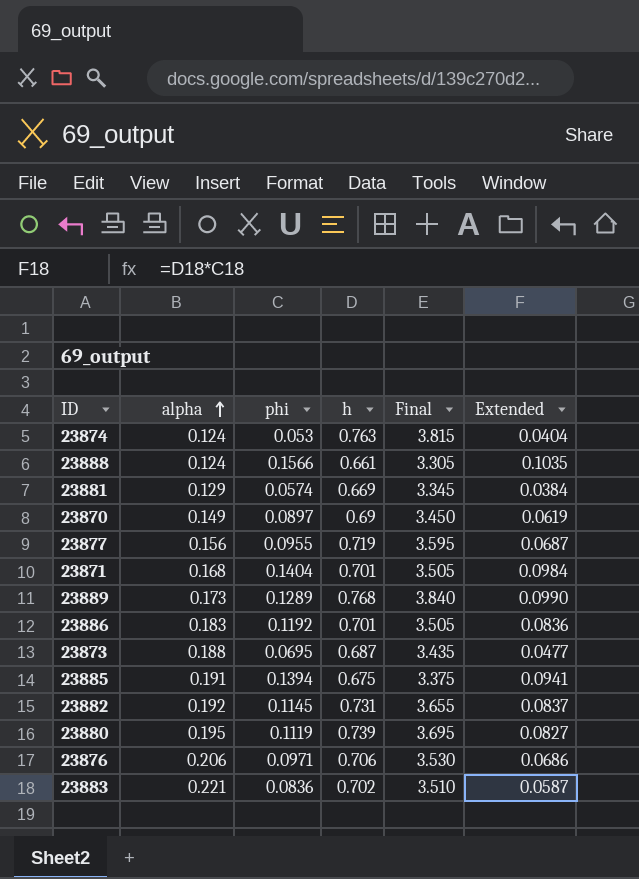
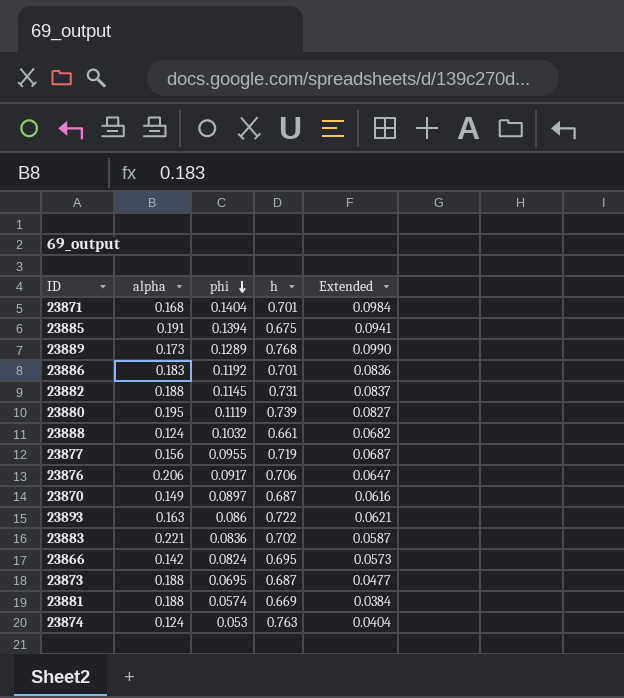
row order: alpha ascending -> phi descending
column Final | formula: [h] * 5 -> none
23882 | alpha: 0.192 -> 0.188
23888 | phi: 0.1566 -> 0.1032
23888 | Extended: 0.1035 -> 0.0682
23876 | phi: 0.0971 -> 0.0917
23876 | Extended: 0.0686 -> 0.0647
23870 | h: 0.69 -> 0.687
23870 | Extended: 0.0619 -> 0.0616
row 23893: none -> 0.163 | 0.086 | 0.722 | 0.0621
row 23866: none -> 0.142 | 0.0824 | 0.695 | 0.0573
23881 | alpha: 0.129 -> 0.188

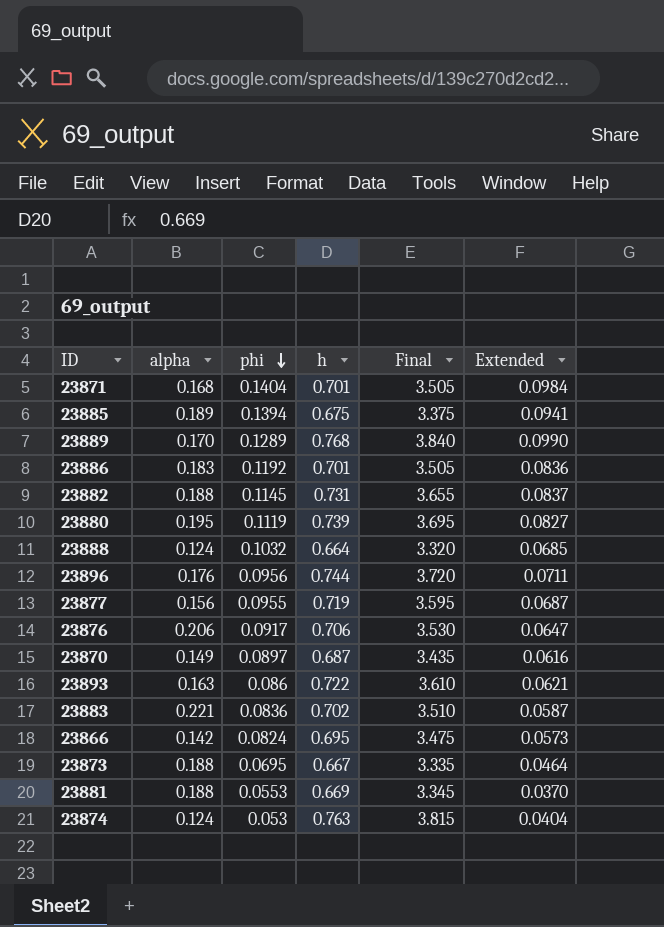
column Final | formula: none -> [h] * 5
23885 | alpha: 0.191 -> 0.189
23889 | alpha: 0.173 -> 0.170
23888 | h: 0.661 -> 0.664
23888 | Extended: 0.0682 -> 0.0685
row 23896: none -> 0.176 | 0.0956 | 0.744 | 3.720 | 0.0711
23873 | h: 0.687 -> 0.667
23873 | Extended: 0.0477 -> 0.0464
23881 | phi: 0.0574 -> 0.0553
23881 | Extended: 0.0384 -> 0.0370

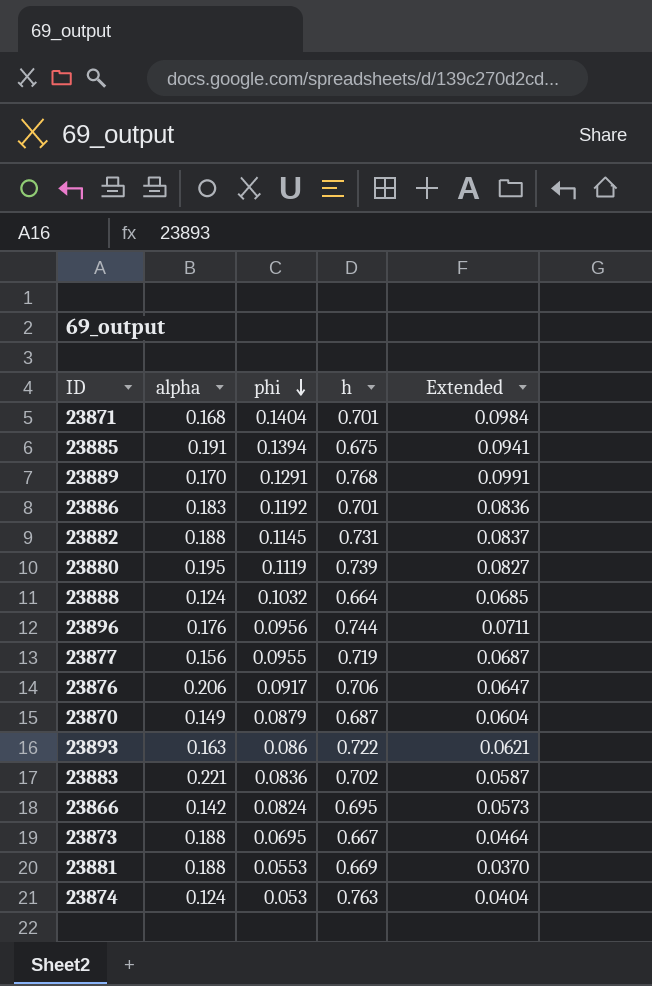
column Final | formula: [h] * 5 -> none
23885 | alpha: 0.189 -> 0.191
23889 | phi: 0.1289 -> 0.1291
23889 | Extended: 0.0990 -> 0.0991
23870 | phi: 0.0897 -> 0.0879
23870 | Extended: 0.0616 -> 0.0604

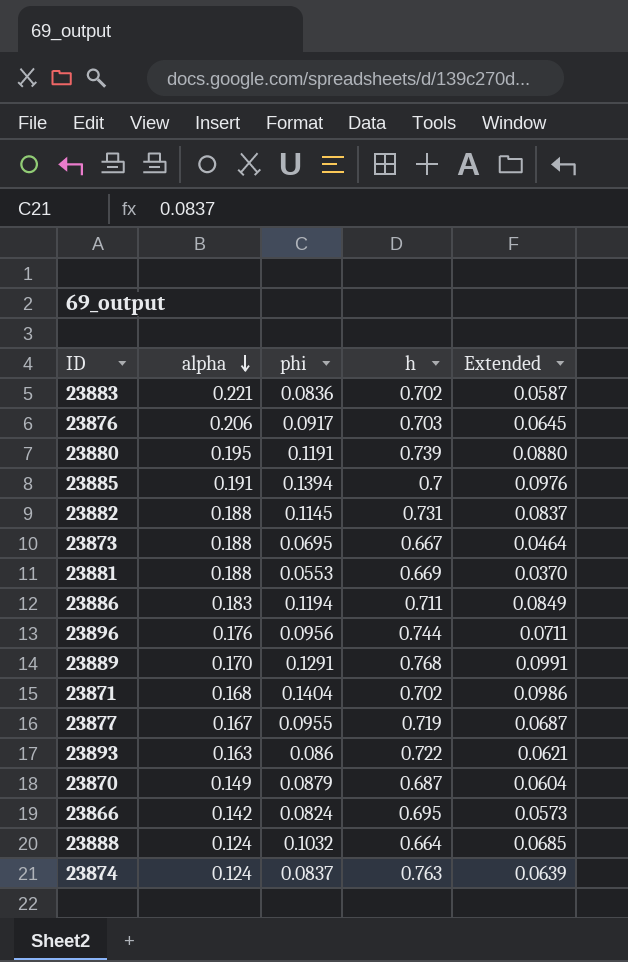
row order: phi descending -> alpha descending
23876 | h: 0.706 -> 0.703
23876 | Extended: 0.0647 -> 0.0645
23880 | phi: 0.1119 -> 0.1191
23880 | Extended: 0.0827 -> 0.0880
23885 | h: 0.675 -> 0.7
23885 | Extended: 0.0941 -> 0.0976
23886 | phi: 0.1192 -> 0.1194
23886 | h: 0.701 -> 0.711
23886 | Extended: 0.0836 -> 0.0849
23871 | h: 0.701 -> 0.702
23871 | Extended: 0.0984 -> 0.0986
23877 | alpha: 0.156 -> 0.167
23874 | phi: 0.053 -> 0.0837
23874 | Extended: 0.0404 -> 0.0639

